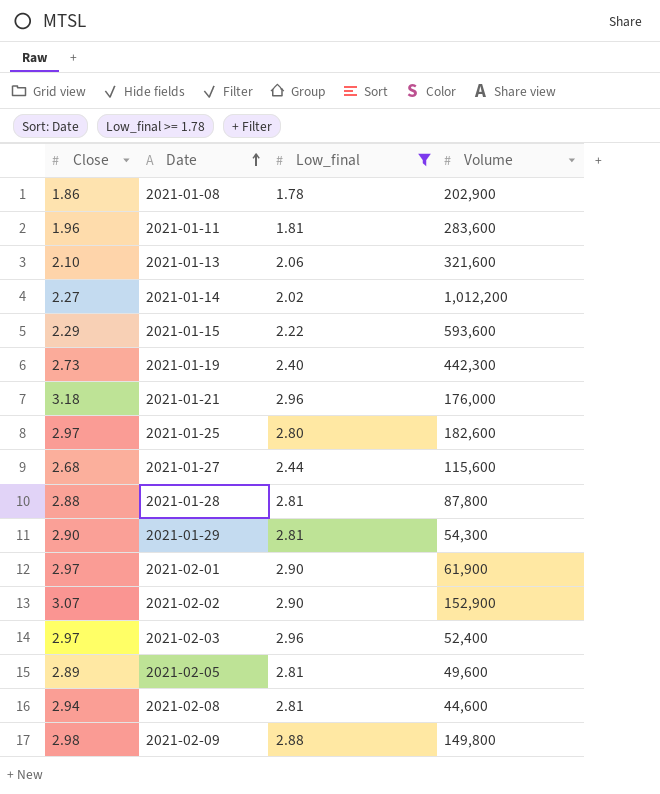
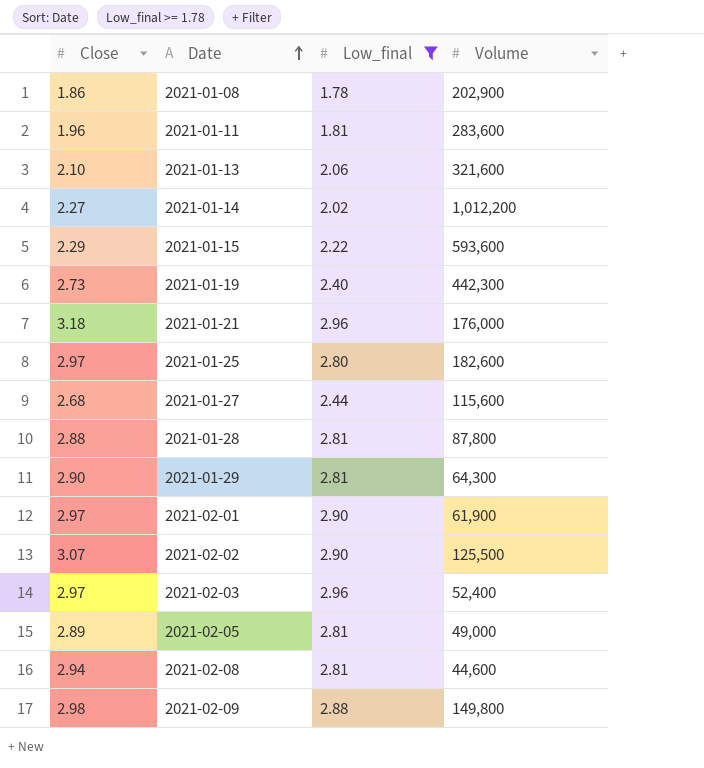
2021-01-29 | Volume: 54,300 -> 64,300
2021-02-02 | Volume: 152,900 -> 125,500
2021-02-05 | Volume: 49,600 -> 49,000

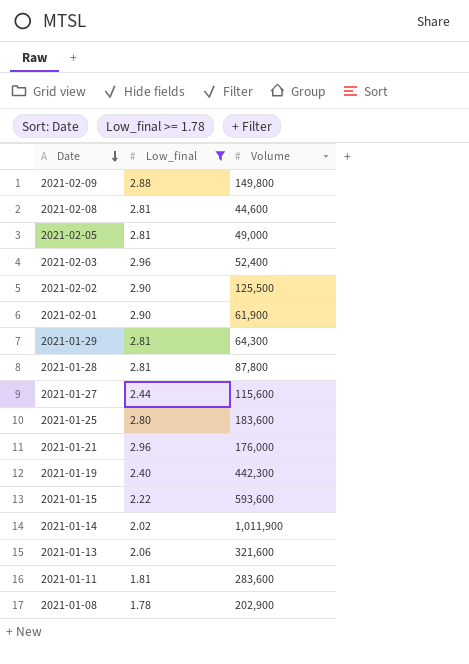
row order: Date ascending -> Date descending
column Close | position: 1 -> none
2021-01-25 | Volume: 182,600 -> 183,600
2021-01-14 | Volume: 1,012,200 -> 1,011,900

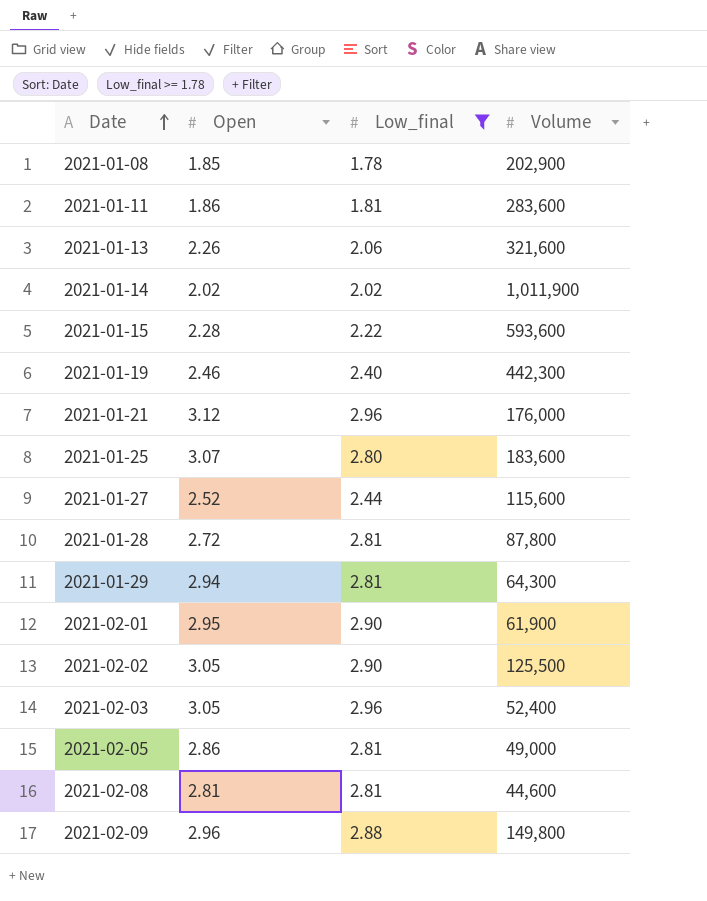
row order: Date descending -> Date ascending
column Open | position: none -> 2

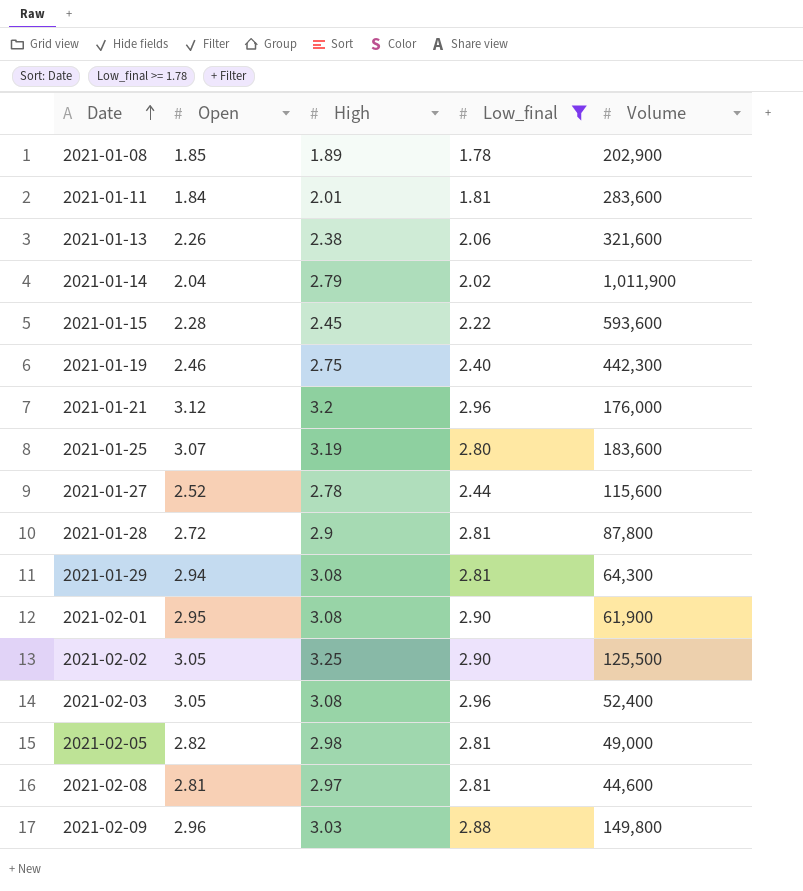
column High | position: none -> 3
2021-01-11 | Open: 1.86 -> 1.84
2021-01-14 | Open: 2.02 -> 2.04
2021-02-05 | Open: 2.86 -> 2.82

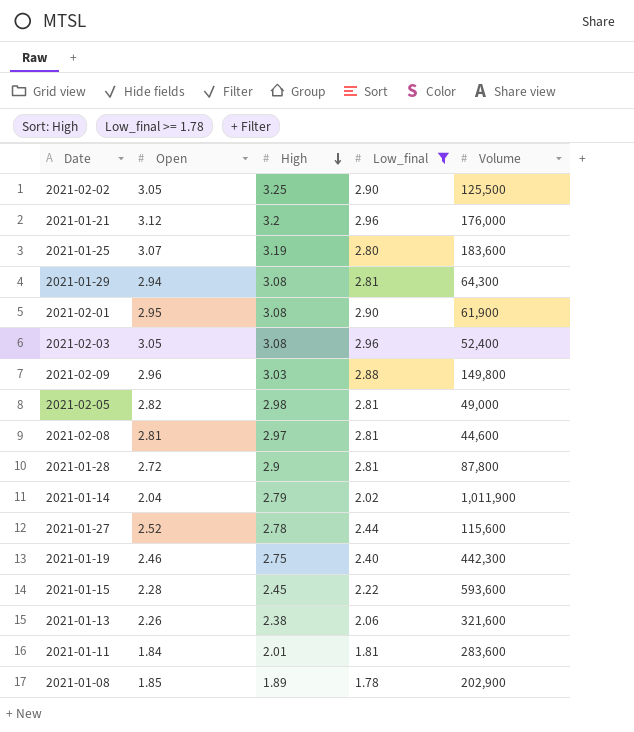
row order: Date ascending -> High descending

